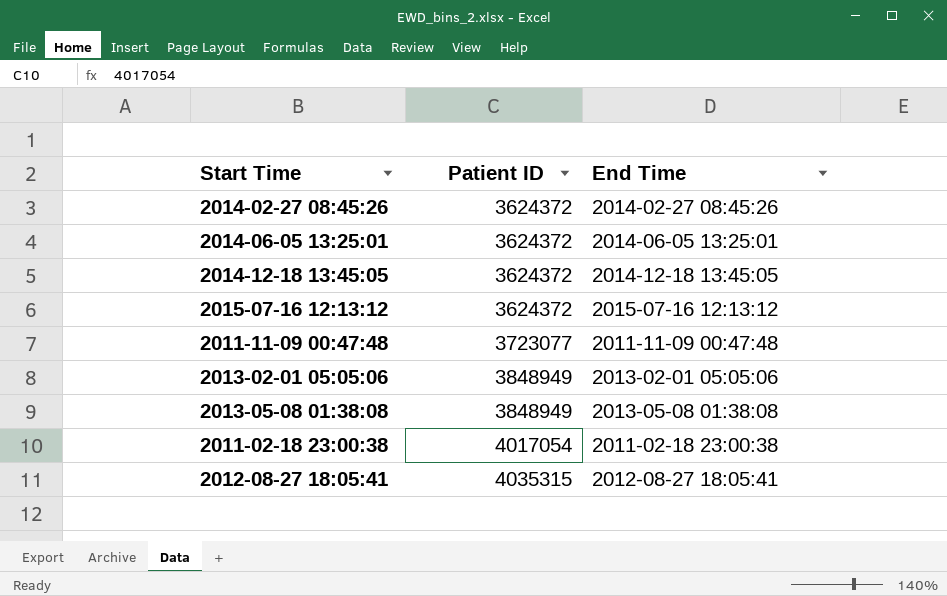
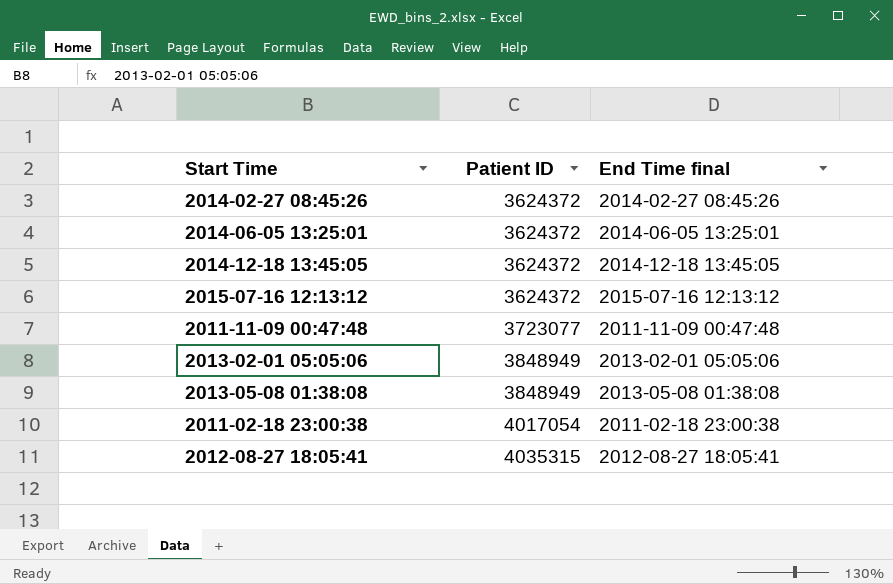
column name: End Time -> End Time final

